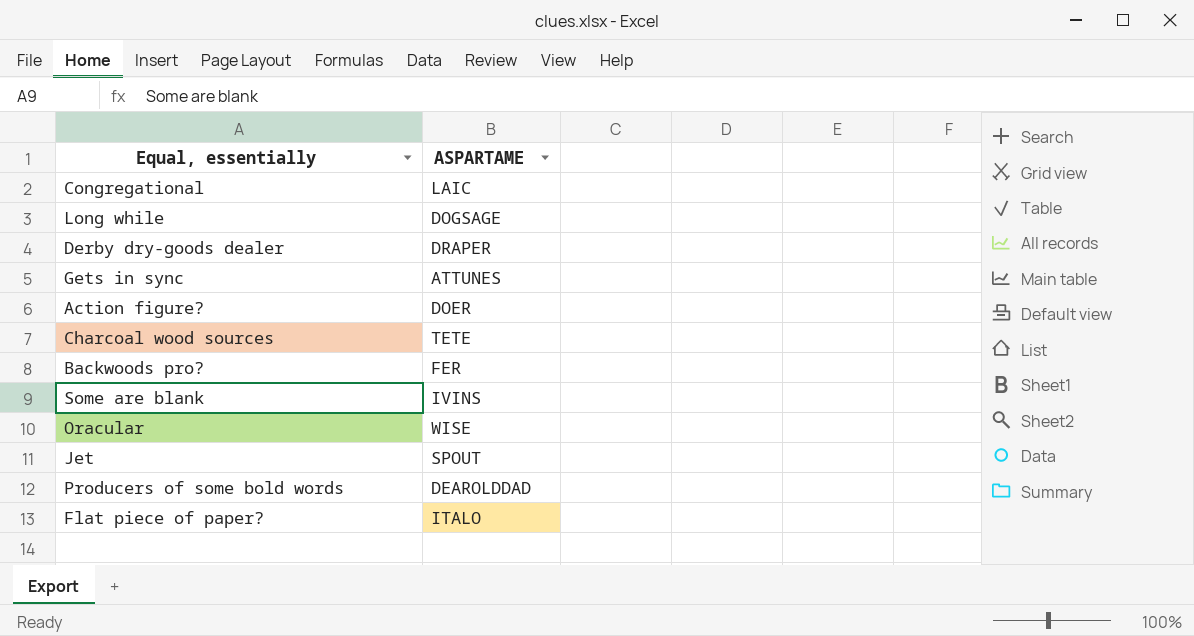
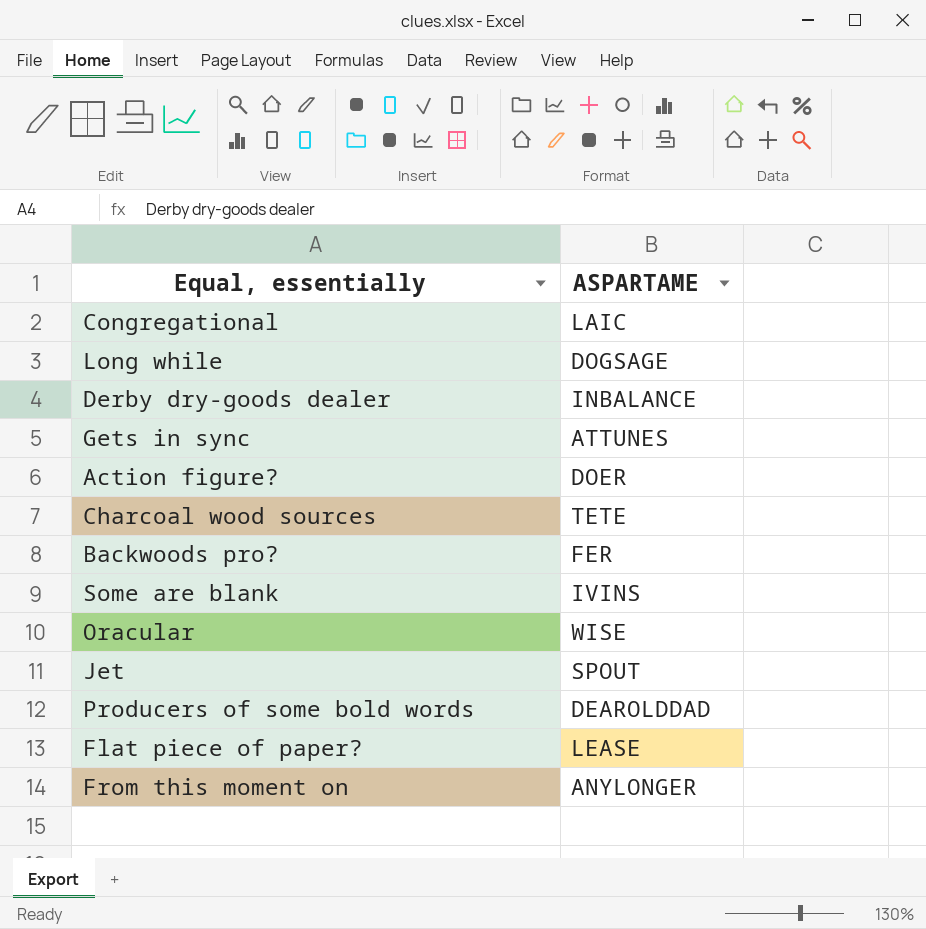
Derby dry-goods dealer | ASPARTAME: DRAPER -> INBALANCE
Flat piece of paper? | ASPARTAME: ITALO -> LEASE
row From this moment on: none -> ANYLONGER

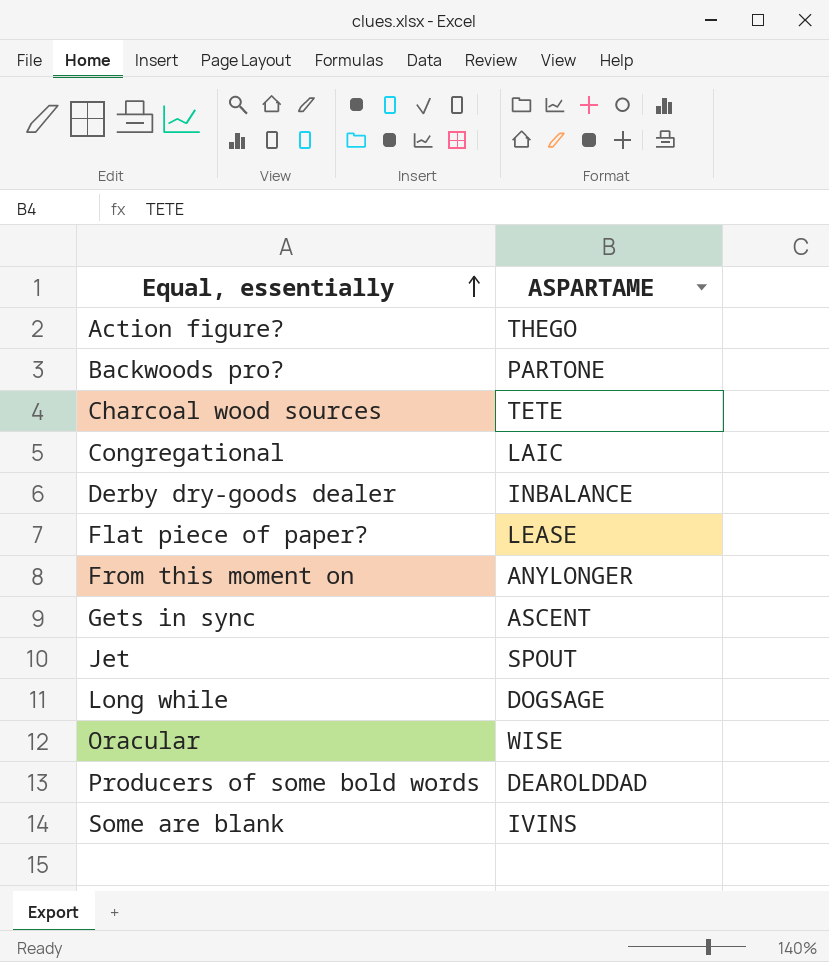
row order: none -> Equal, essentially ascending
Action figure? | ASPARTAME: DOER -> THEGO
Backwoods pro? | ASPARTAME: FER -> PARTONE
Gets in sync | ASPARTAME: ATTUNES -> ASCENT

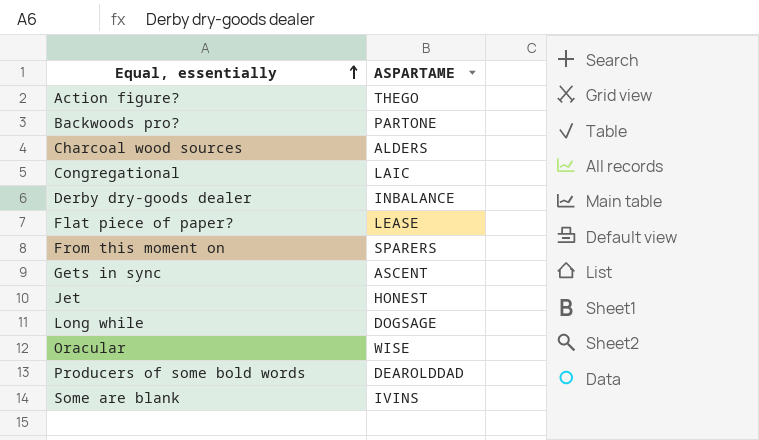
Charcoal wood sources | ASPARTAME: TETE -> ALDERS
From this moment on | ASPARTAME: ANYLONGER -> SPARERS
Jet | ASPARTAME: SPOUT -> HONEST

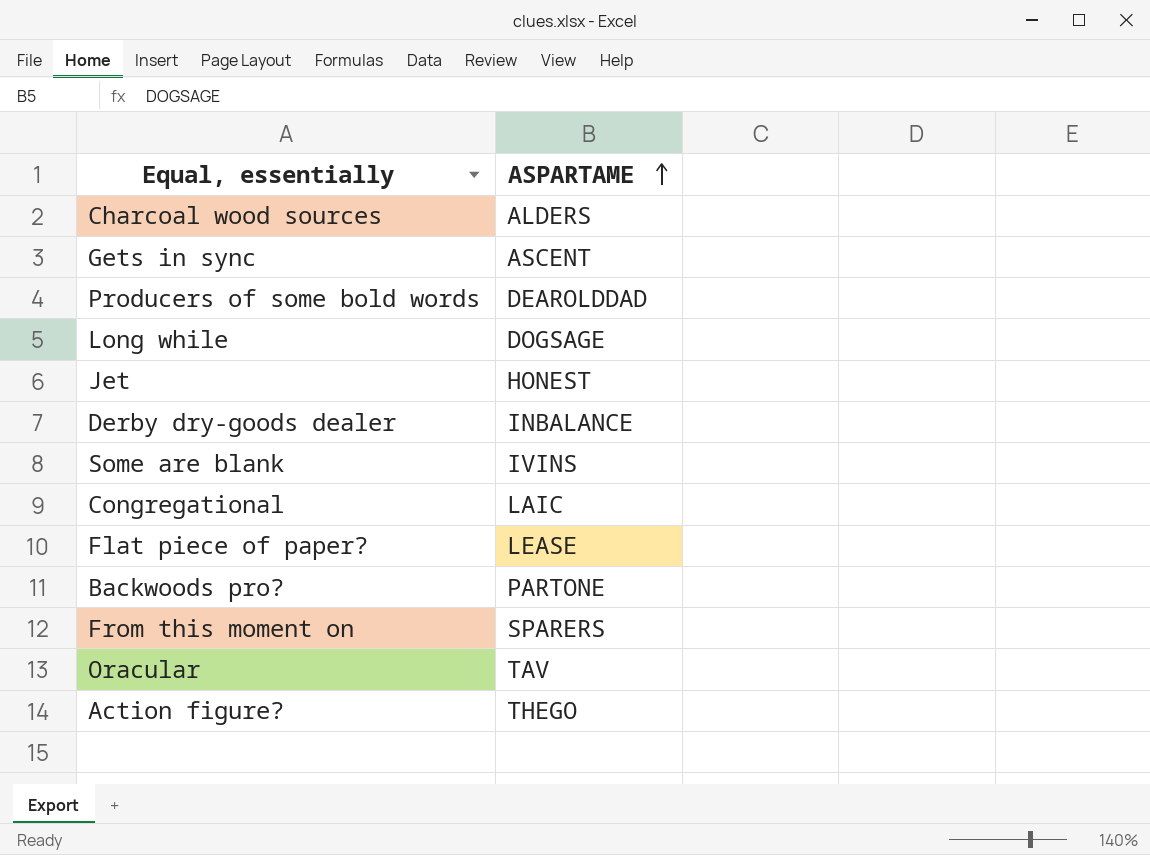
row order: Equal, essentially ascending -> ASPARTAME ascending
Oracular | ASPARTAME: WISE -> TAV

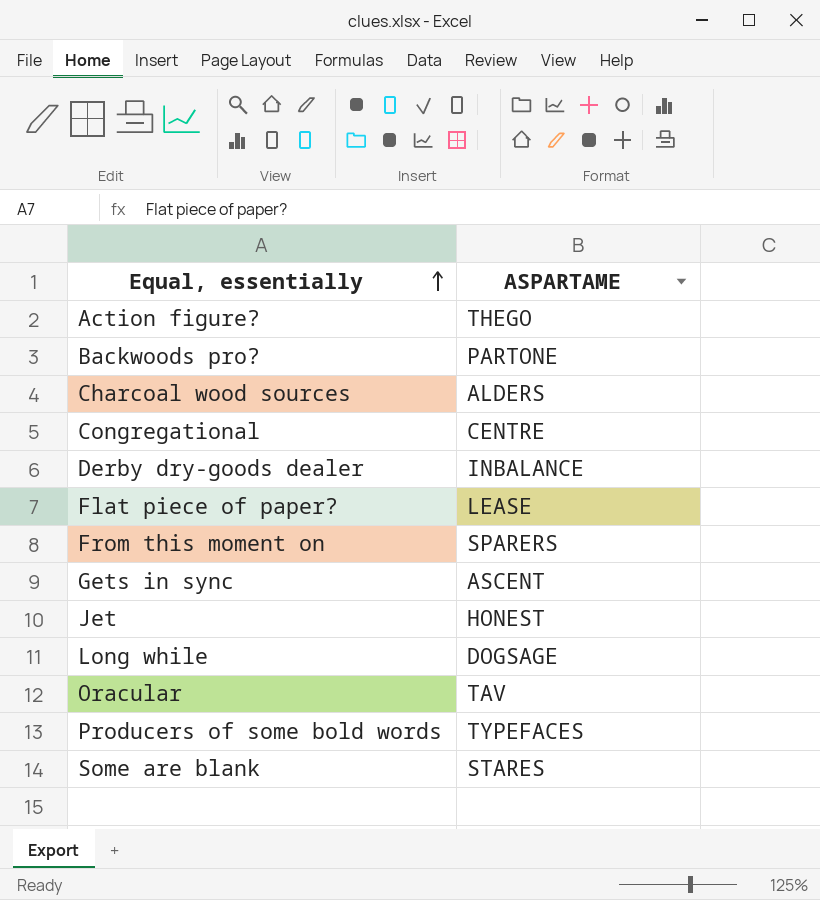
row order: ASPARTAME ascending -> Equal, essentially ascending
Congregational | ASPARTAME: LAIC -> CENTRE
Producers of some bold words | ASPARTAME: DEAROLDDAD -> TYPEFACES
Some are blank | ASPARTAME: IVINS -> STARES

